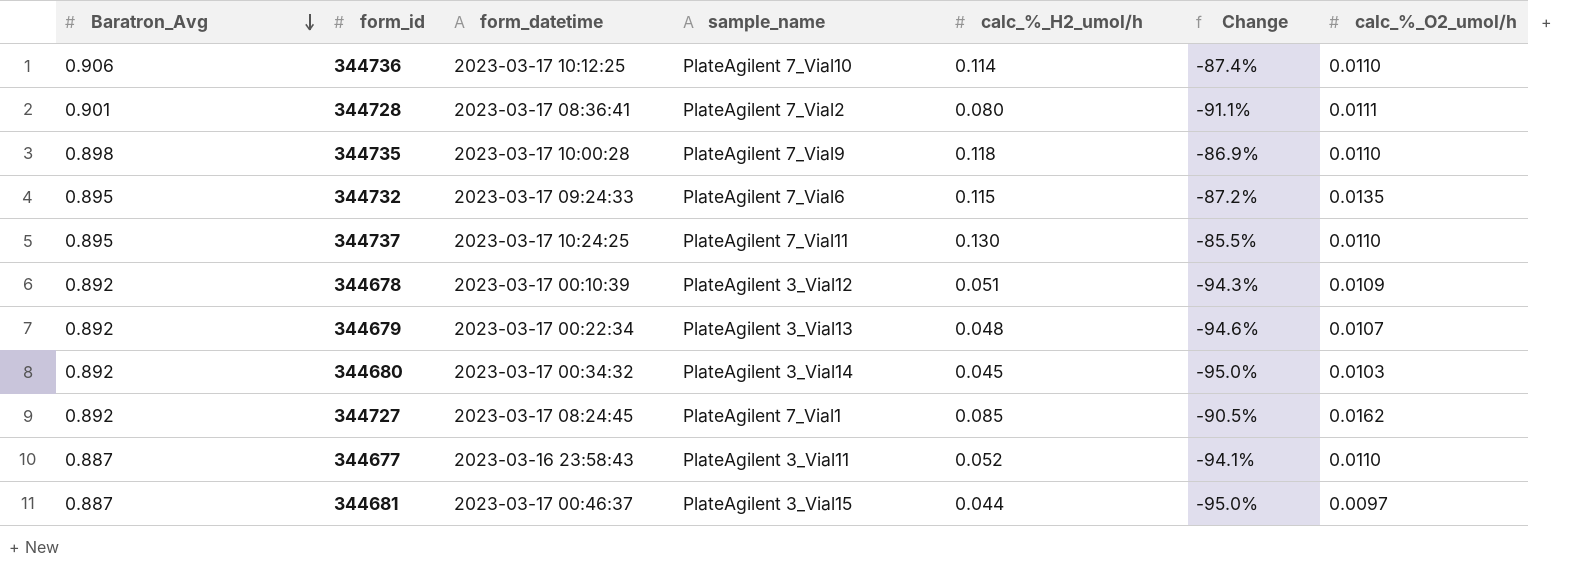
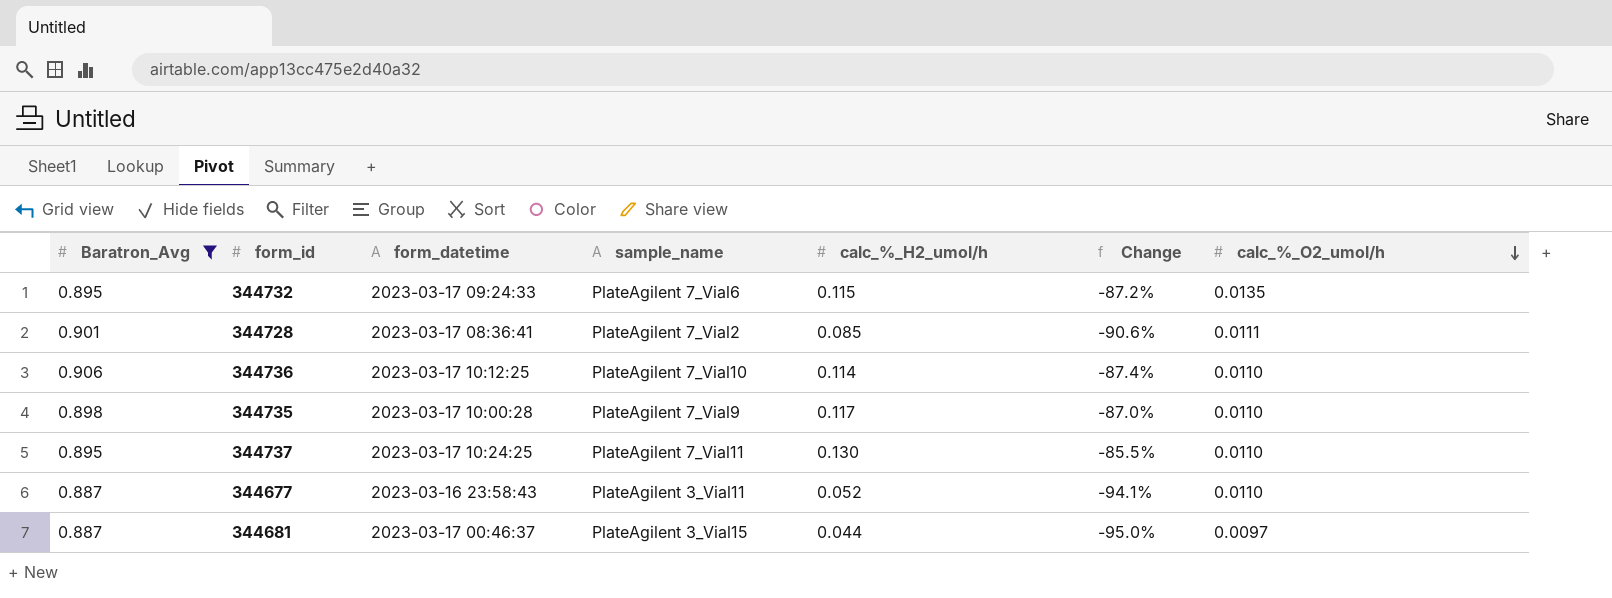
filter: none -> Baratron_Avg != 0.892
row order: Baratron_Avg descending -> calc_%_O2_umol/h descending
344728 | calc_%_H2_umol/h: 0.080 -> 0.085
344728 | Change: -91.1% -> -90.6%
344735 | calc_%_H2_umol/h: 0.118 -> 0.117
344735 | Change: -86.9% -> -87.0%

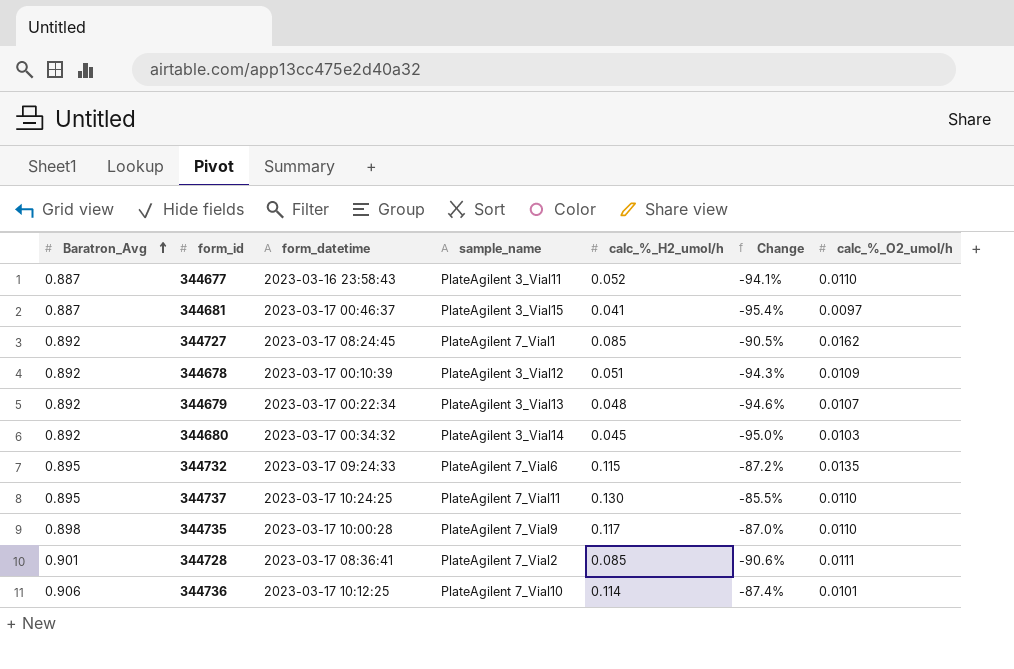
filter: Baratron_Avg != 0.892 -> none
row order: calc_%_O2_umol/h descending -> Baratron_Avg ascending
344681 | calc_%_H2_umol/h: 0.044 -> 0.041
344681 | Change: -95.0% -> -95.4%
344736 | calc_%_O2_umol/h: 0.0110 -> 0.0101

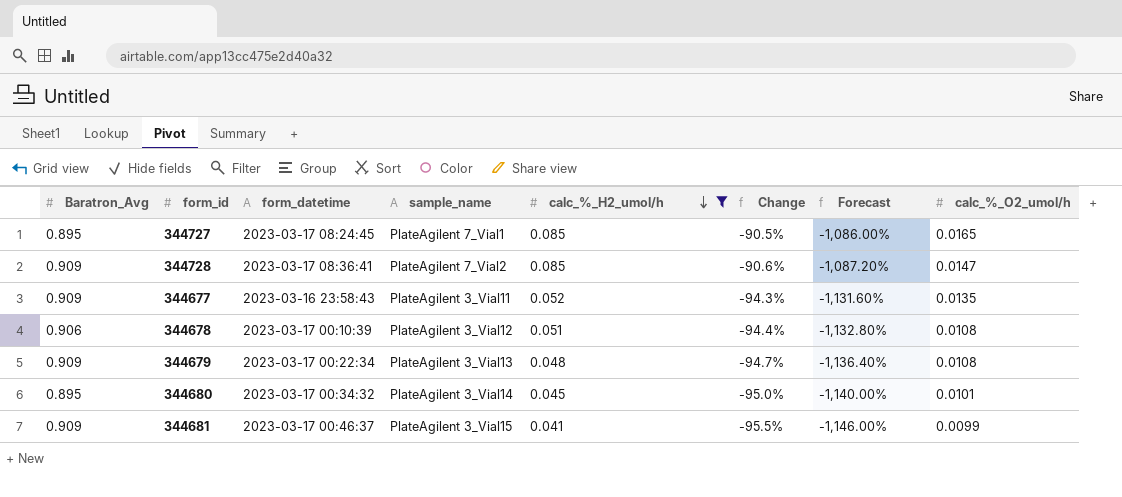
filter: none -> calc_%_H2_umol/h <= 0.085
row order: Baratron_Avg ascending -> calc_%_H2_umol/h descending
column Forecast | formula: none -> [Change] * 12
344727 | Baratron_Avg: 0.892 -> 0.895
344727 | calc_%_O2_umol/h: 0.0162 -> 0.0165
344728 | Baratron_Avg: 0.901 -> 0.909
344728 | calc_%_O2_umol/h: 0.0111 -> 0.0147
344677 | Baratron_Avg: 0.887 -> 0.909
344677 | Change: -94.1% -> -94.3%
344677 | calc_%_O2_umol/h: 0.0110 -> 0.0135
344678 | Baratron_Avg: 0.892 -> 0.906
344678 | Change: -94.3% -> -94.4%
344678 | calc_%_O2_umol/h: 0.0109 -> 0.0108
344679 | Baratron_Avg: 0.892 -> 0.909
344679 | Change: -94.6% -> -94.7%
344679 | calc_%_O2_umol/h: 0.0107 -> 0.0108
344680 | Baratron_Avg: 0.892 -> 0.895
344680 | calc_%_O2_umol/h: 0.0103 -> 0.0101
344681 | Baratron_Avg: 0.887 -> 0.909
344681 | Change: -95.4% -> -95.5%
344681 | calc_%_O2_umol/h: 0.0097 -> 0.0099

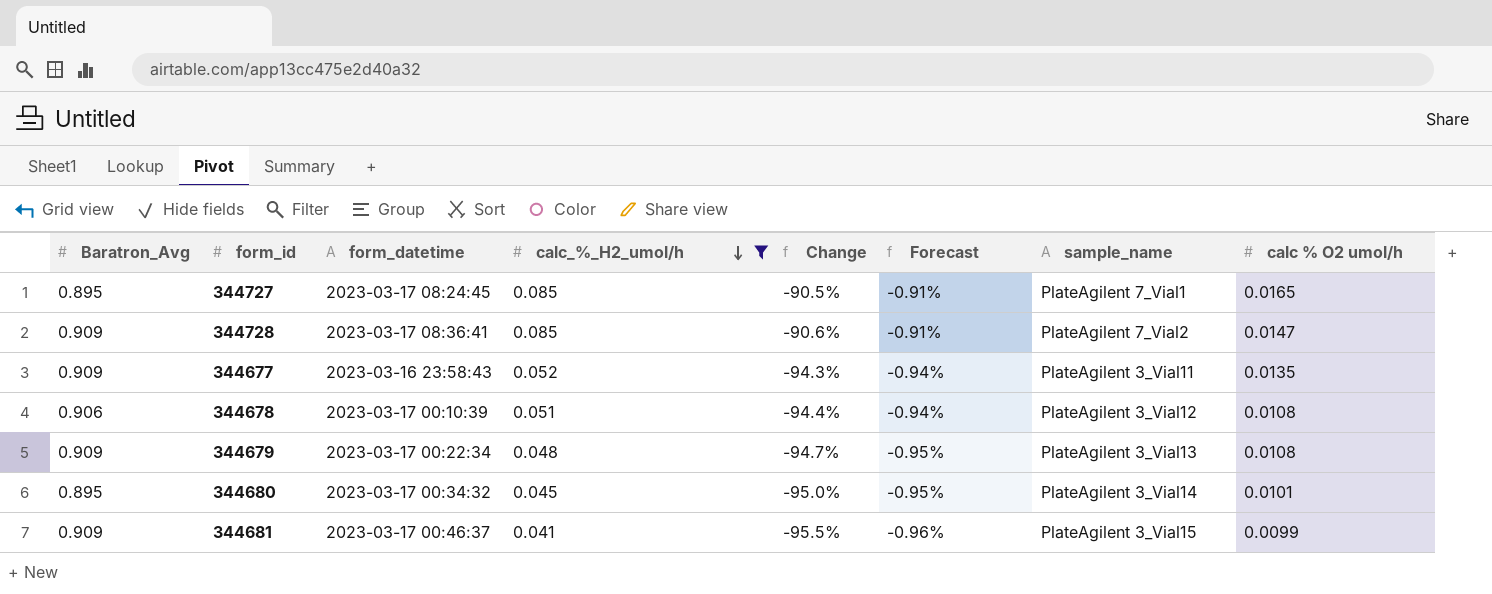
column Forecast | formula: [Change] * 12 -> [Change] * 0.01
column sample_name | position: 4 -> 7
column name: calc_%_O2_umol/h -> calc % O2 umol/h

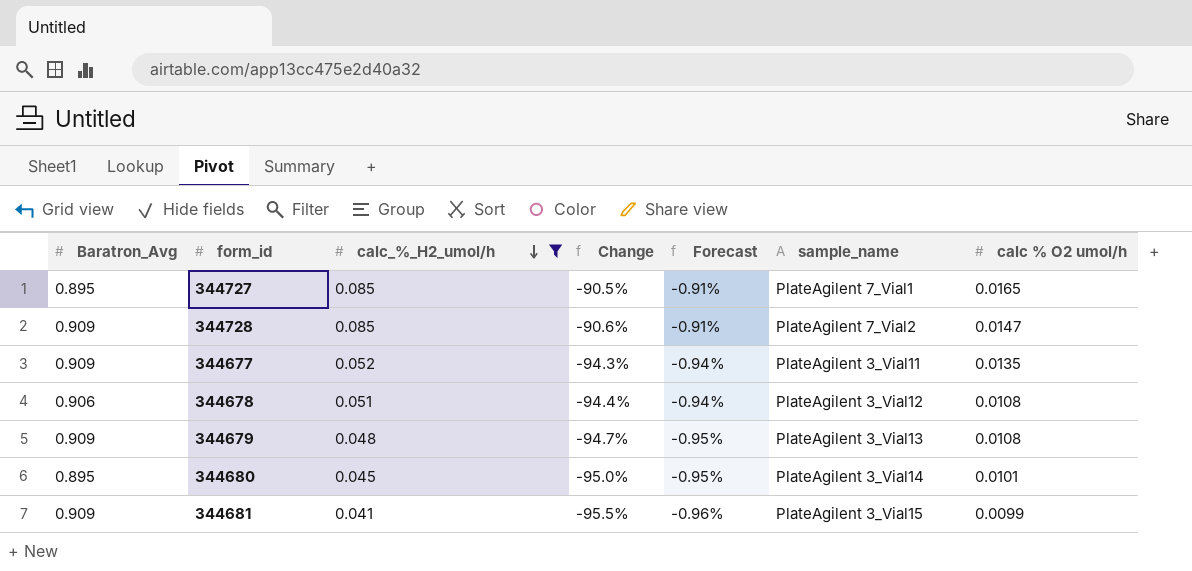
column form_datetime | position: 3 -> none

